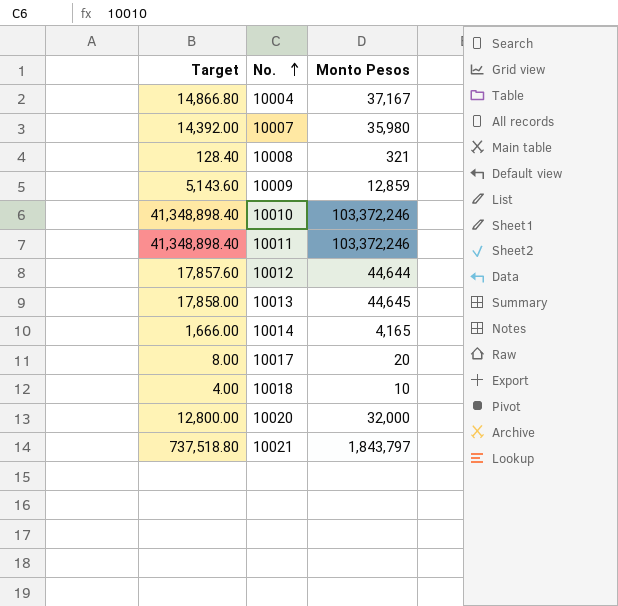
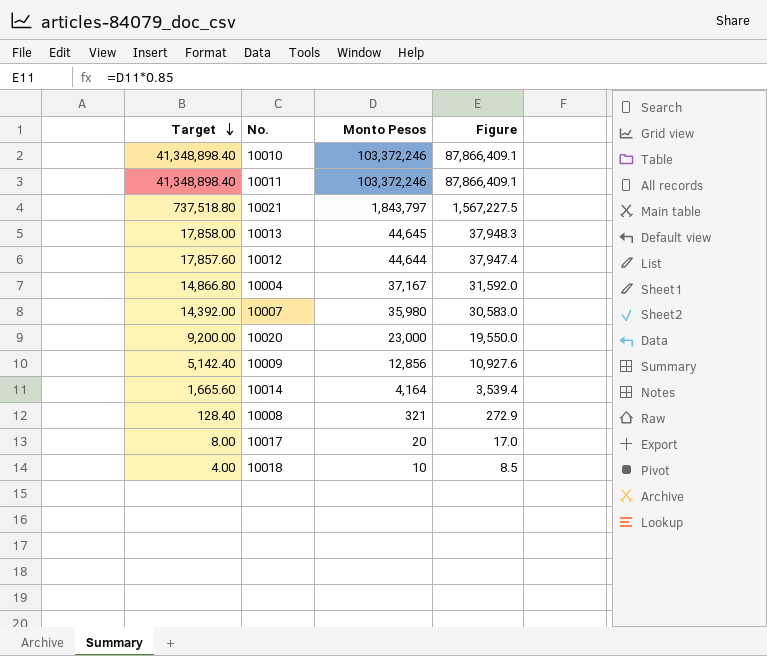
row order: No. ascending -> Target descending
column Figure | formula: none -> [Monto Pesos] * 0.85
10020 | Target: 12,800.00 -> 9,200.00
10020 | Monto Pesos: 32,000 -> 23,000
10009 | Target: 5,143.60 -> 5,142.40
10009 | Monto Pesos: 12,859 -> 12,856
10014 | Target: 1,666.00 -> 1,665.60
10014 | Monto Pesos: 4,165 -> 4,164

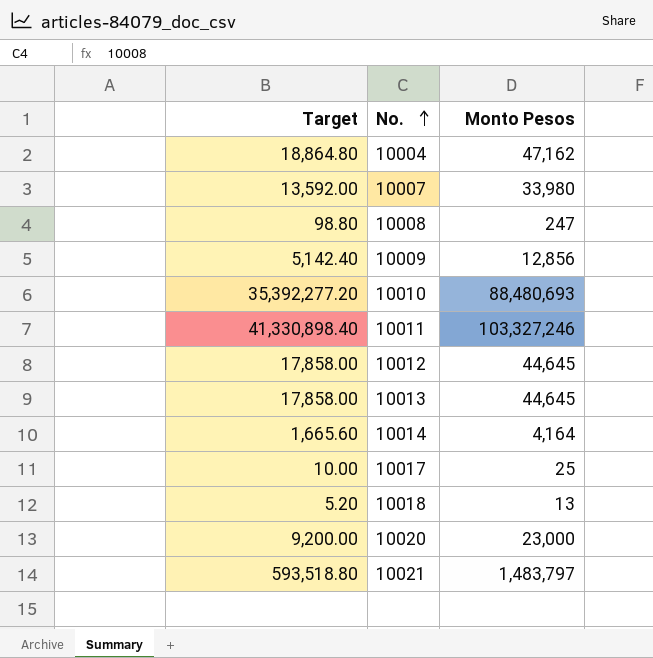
row order: Target descending -> No. ascending
column Figure | formula: [Monto Pesos] * 0.85 -> none
10004 | Target: 14,866.80 -> 18,864.80
10004 | Monto Pesos: 37,167 -> 47,162
10007 | Target: 14,392.00 -> 13,592.00
10007 | Monto Pesos: 35,980 -> 33,980
10008 | Target: 128.40 -> 98.80
10008 | Monto Pesos: 321 -> 247
10010 | Target: 41,348,898.40 -> 35,392,277.20
10010 | Monto Pesos: 103,372,246 -> 88,480,693
10011 | Target: 41,348,898.40 -> 41,330,898.40
10011 | Monto Pesos: 103,372,246 -> 103,327,246
10012 | Target: 17,857.60 -> 17,858.00
10012 | Monto Pesos: 44,644 -> 44,645
10017 | Target: 8.00 -> 10.00
10017 | Monto Pesos: 20 -> 25
10018 | Target: 4.00 -> 5.20
10018 | Monto Pesos: 10 -> 13
10021 | Target: 737,518.80 -> 593,518.80
10021 | Monto Pesos: 1,843,797 -> 1,483,797

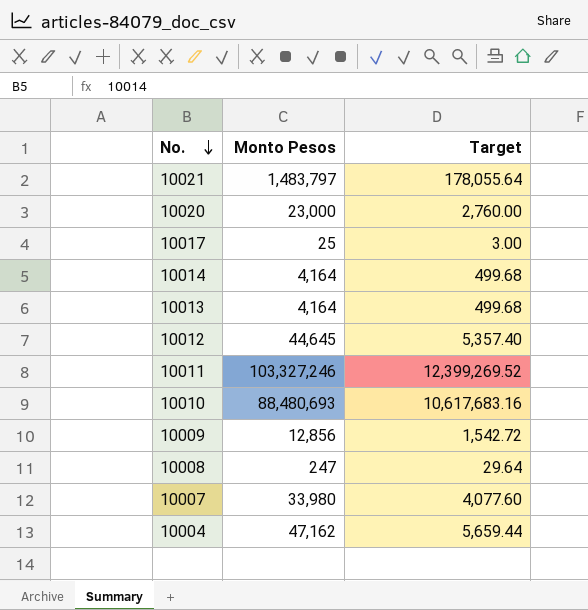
row order: No. ascending -> No. descending
column Target | formula: [Monto Pesos] * 0.4 -> [Monto Pesos] * 0.12
column Target | position: 1 -> 3
row 10018: 5.20 | 13 -> none
10013 | Monto Pesos: 44,645 -> 4,164

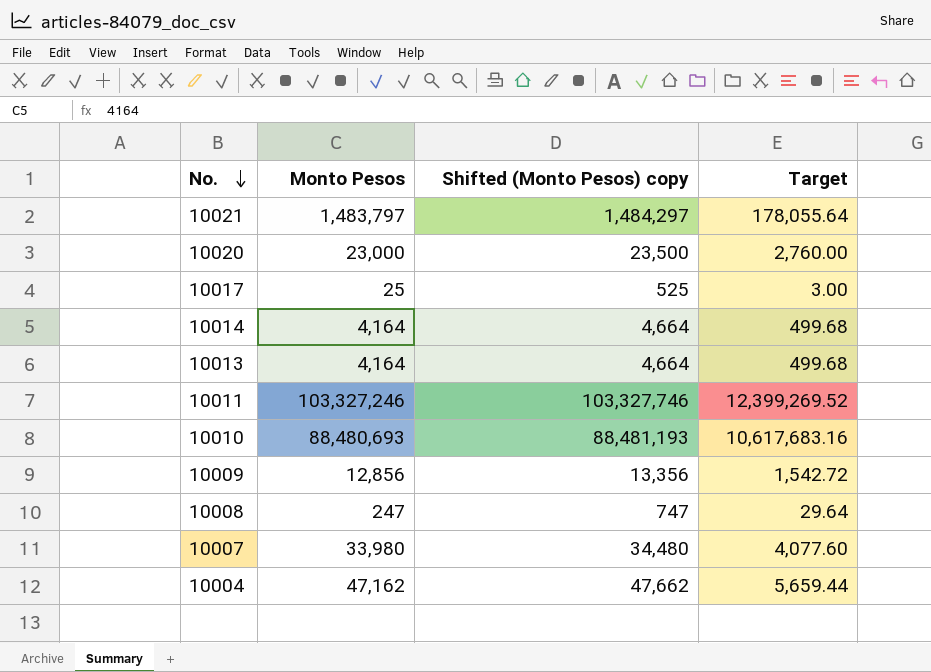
column Shifted (Monto Pesos) copy | formula: none -> [Monto Pesos] + 500
row 10012: 44,645 | 5,357.40 -> none

